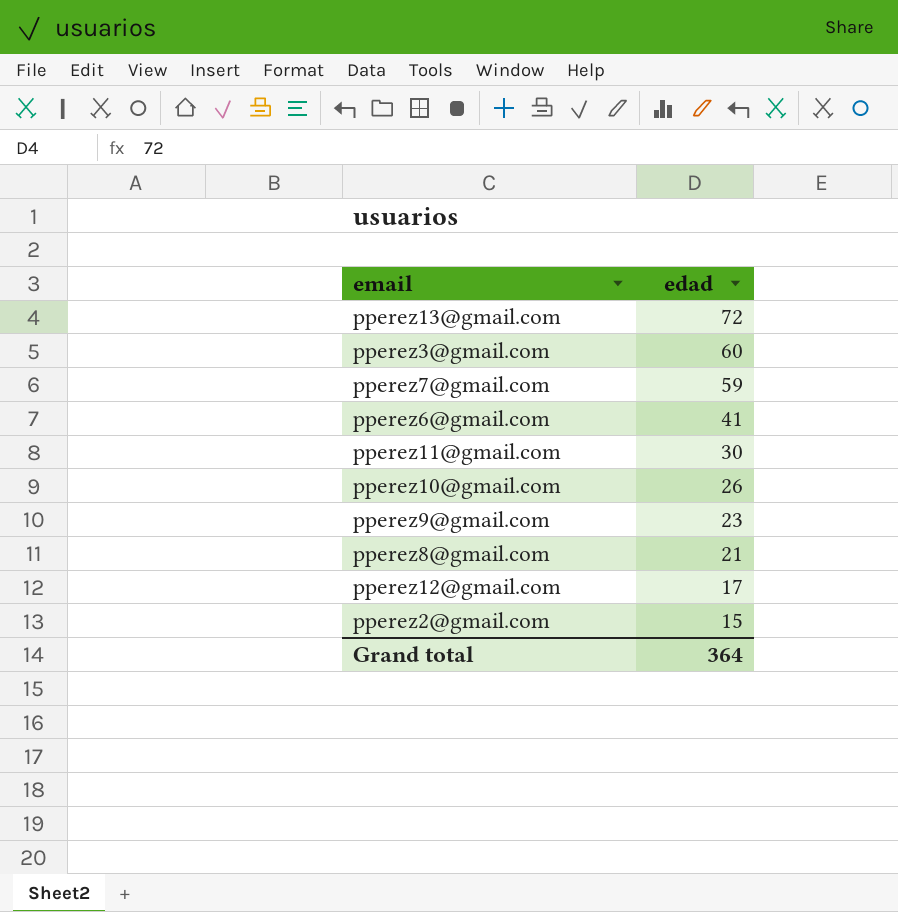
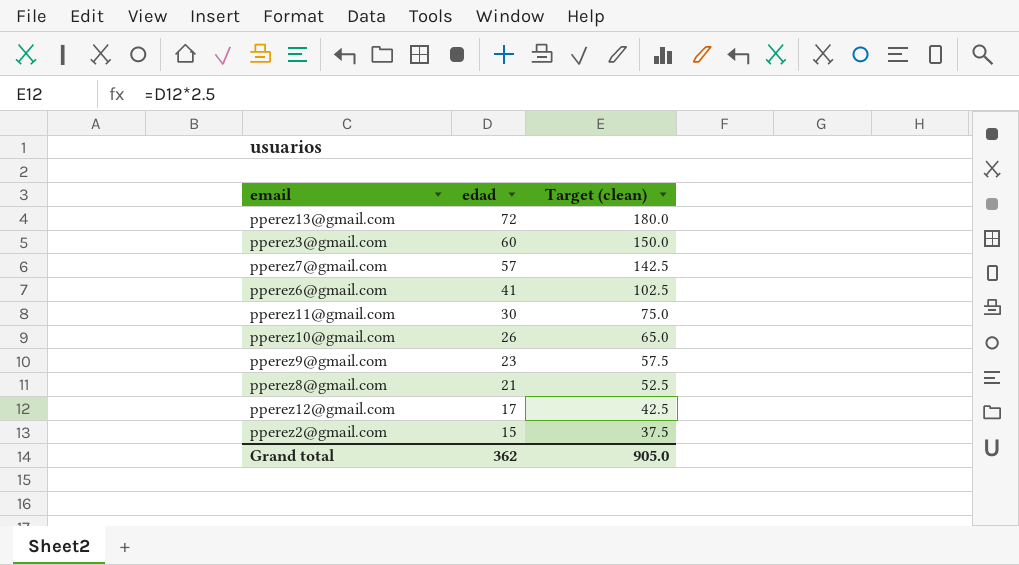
column Target (clean) | formula: none -> [edad] * 2.5
pperez7@gmail.com | edad: 59 -> 57
Grand total | edad: 364 -> 362

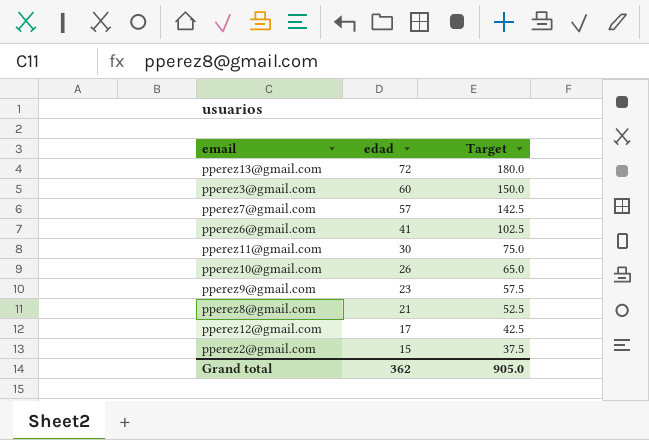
column name: Target (clean) -> Target

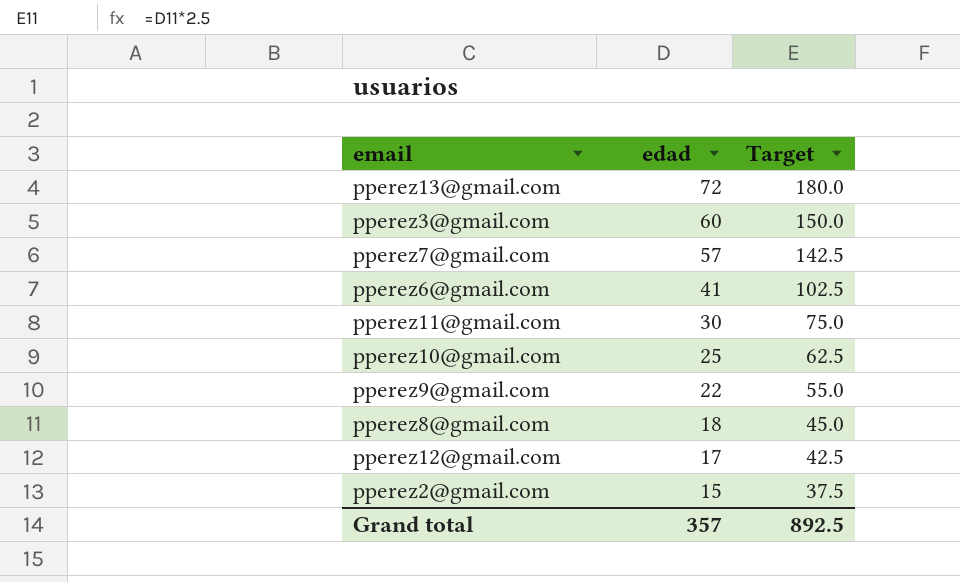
pperez10@gmail.com | edad: 26 -> 25
pperez10@gmail.com | Target: 65.0 -> 62.5
pperez9@gmail.com | edad: 23 -> 22
pperez9@gmail.com | Target: 57.5 -> 55.0
pperez8@gmail.com | edad: 21 -> 18
pperez8@gmail.com | Target: 52.5 -> 45.0
Grand total | edad: 362 -> 357
Grand total | Target: 905.0 -> 892.5

